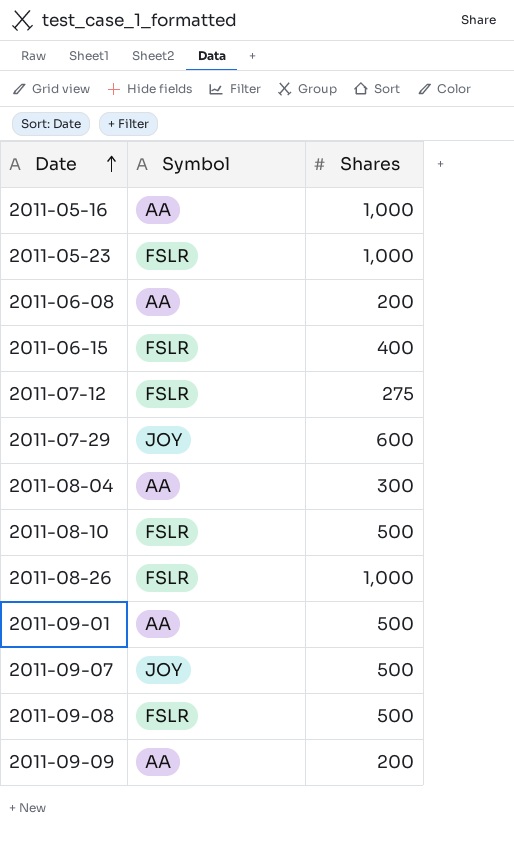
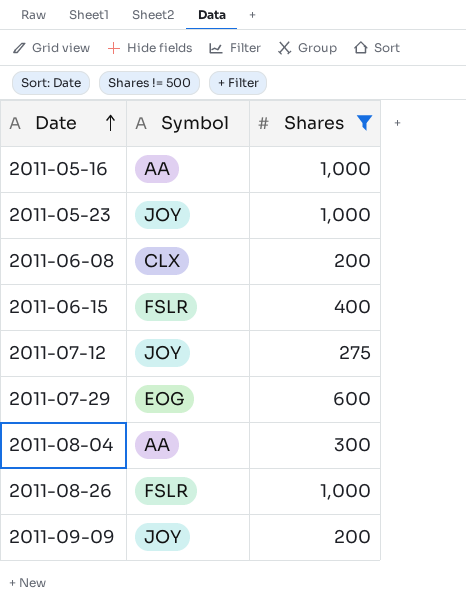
filter: none -> Shares != 500
2011-05-23 | Symbol: FSLR -> JOY
2011-06-08 | Symbol: AA -> CLX
2011-07-12 | Symbol: FSLR -> JOY
2011-07-29 | Symbol: JOY -> EOG
2011-09-09 | Symbol: AA -> JOY

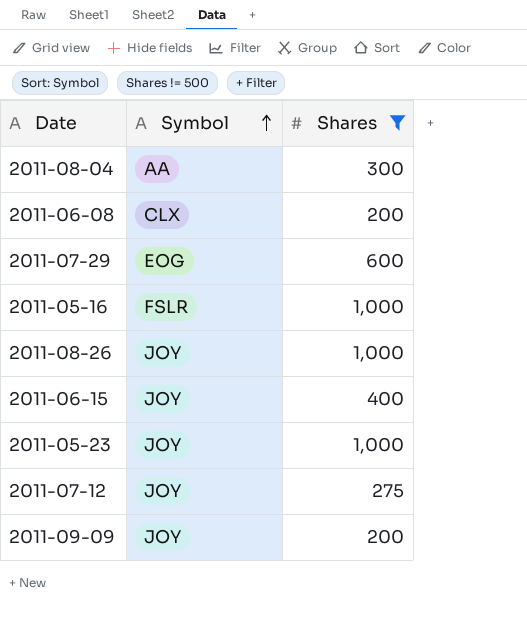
row order: Date ascending -> Symbol ascending
2011-05-16 | Symbol: AA -> FSLR
2011-08-26 | Symbol: FSLR -> JOY
2011-06-15 | Symbol: FSLR -> JOY

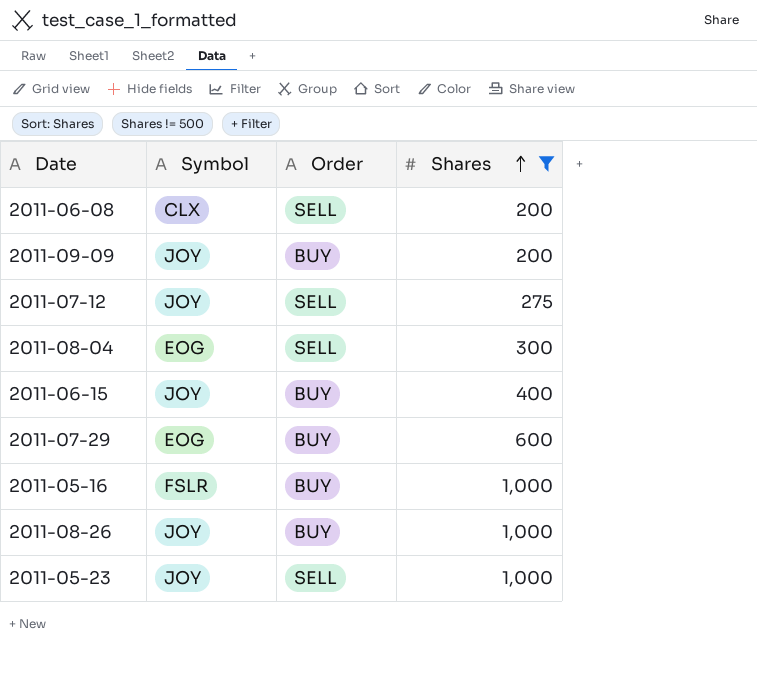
row order: Symbol ascending -> Shares ascending
column Order | position: none -> 3
2011-08-04 | Symbol: AA -> EOG

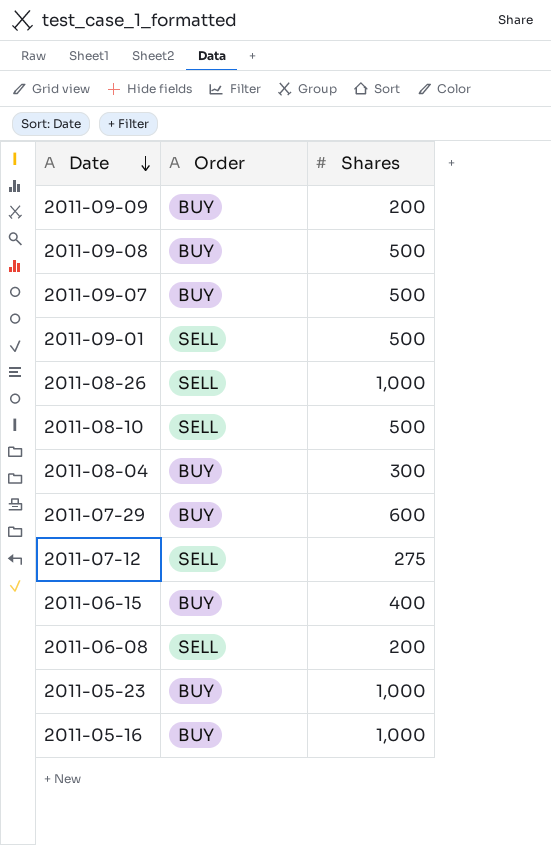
filter: Shares != 500 -> none
row order: Shares ascending -> Date descending
column Symbol | position: 2 -> none
2011-08-26 | Order: BUY -> SELL
2011-08-04 | Order: SELL -> BUY
2011-05-23 | Order: SELL -> BUY

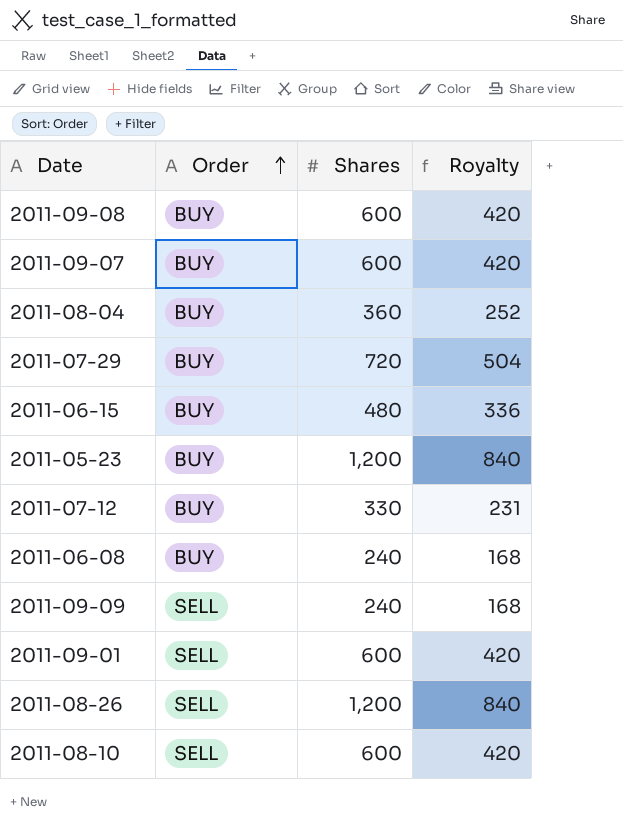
row order: Date descending -> Order ascending
column Royalty | formula: none -> [Shares] * 0.7
row 2011-05-16: BUY | 1,000 -> none
2011-09-08 | Shares: 500 -> 600
2011-09-07 | Shares: 500 -> 600
2011-08-04 | Shares: 300 -> 360
2011-07-29 | Shares: 600 -> 720
2011-06-15 | Shares: 400 -> 480
2011-05-23 | Shares: 1,000 -> 1,200
2011-07-12 | Order: SELL -> BUY
2011-07-12 | Shares: 275 -> 330
2011-06-08 | Order: SELL -> BUY
2011-06-08 | Shares: 200 -> 240
2011-09-09 | Order: BUY -> SELL
2011-09-09 | Shares: 200 -> 240
2011-09-01 | Shares: 500 -> 600
2011-08-26 | Shares: 1,000 -> 1,200
2011-08-10 | Shares: 500 -> 600

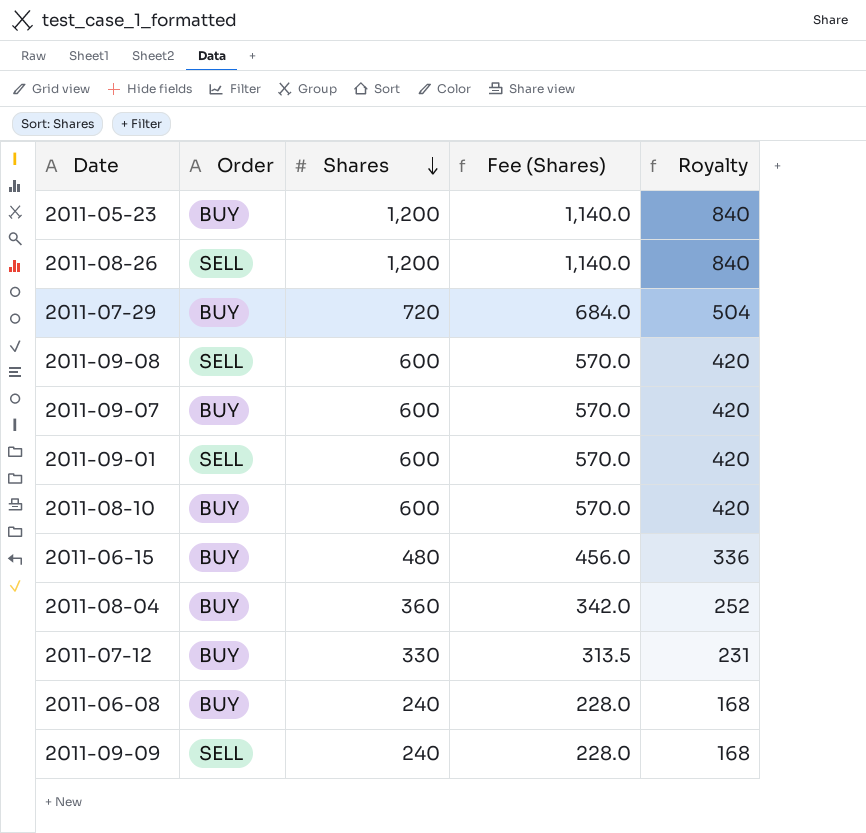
row order: Order ascending -> Shares descending
column Fee (Shares) | formula: none -> [Shares] * 0.95
2011-09-08 | Order: BUY -> SELL
2011-08-10 | Order: SELL -> BUY

